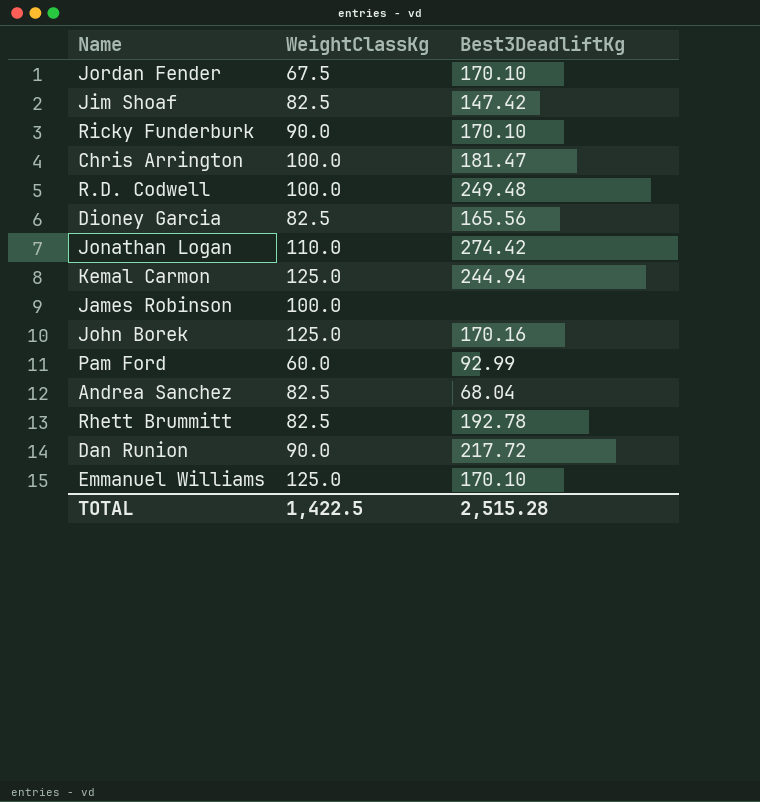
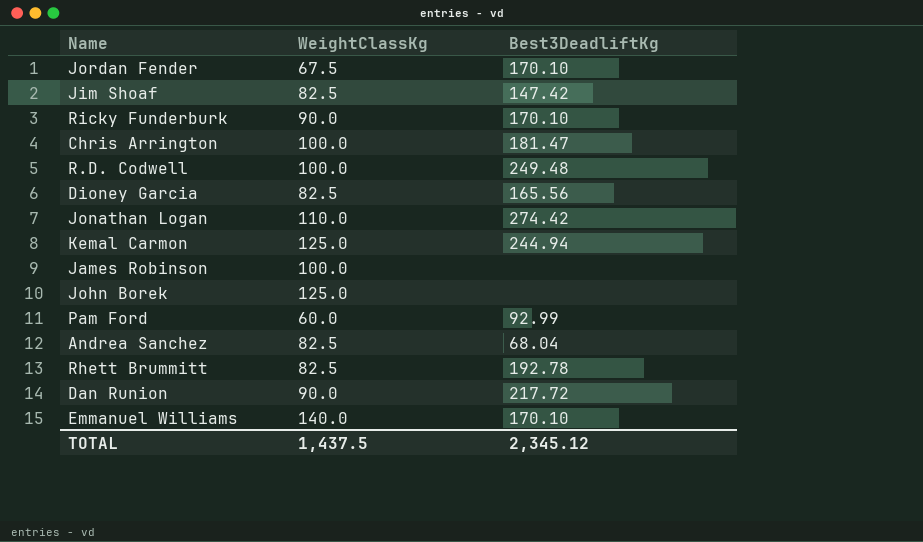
John Borek | Best3DeadliftKg: 170.16 -> none
Emmanuel Williams | WeightClassKg: 125.0 -> 140.0
TOTAL | WeightClassKg: 1,422.5 -> 1,437.5
TOTAL | Best3DeadliftKg: 2,515.28 -> 2,345.12

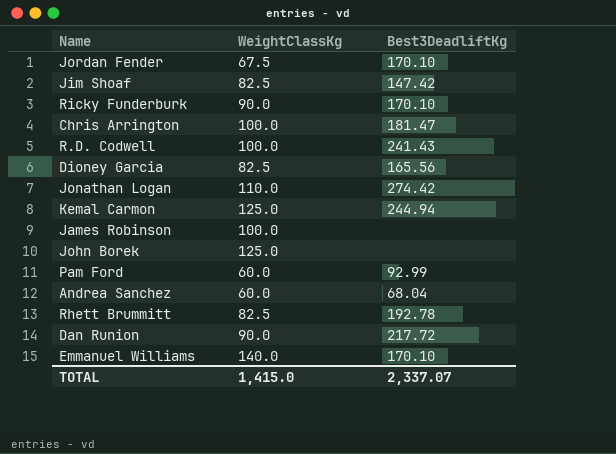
R.D. Codwell | Best3DeadliftKg: 249.48 -> 241.43
Andrea Sanchez | WeightClassKg: 82.5 -> 60.0
TOTAL | WeightClassKg: 1,437.5 -> 1,415.0
TOTAL | Best3DeadliftKg: 2,345.12 -> 2,337.07

